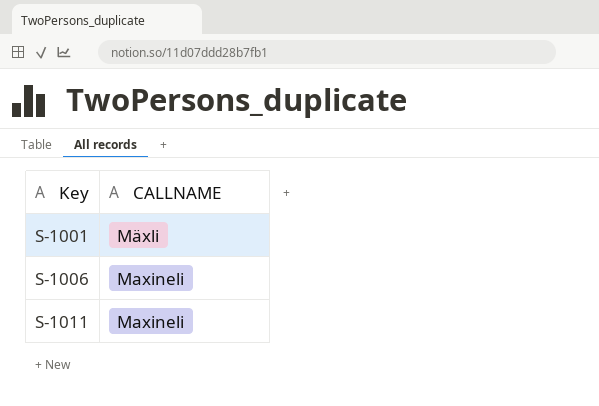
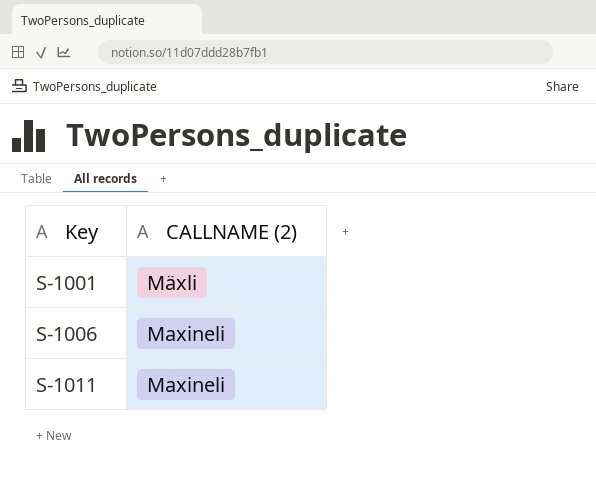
column name: CALLNAME -> CALLNAME (2)

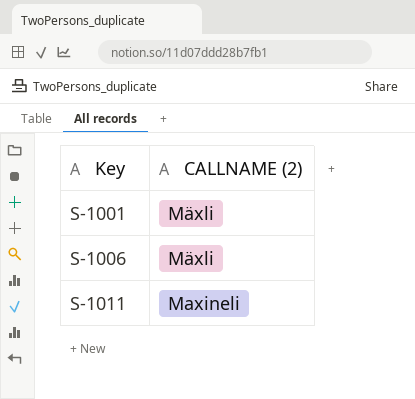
S-1006 | CALLNAME (2): Maxineli -> Mäxli

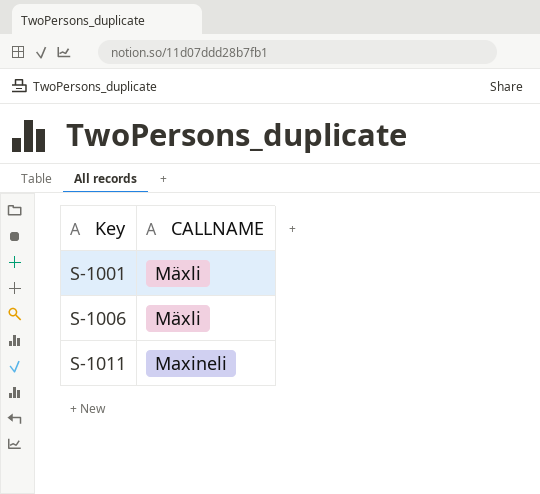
column name: CALLNAME (2) -> CALLNAME

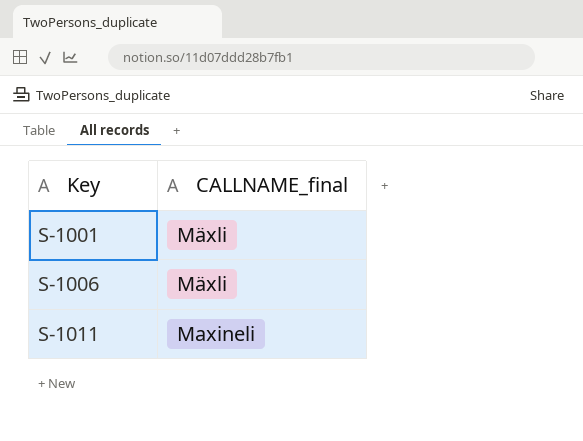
column name: CALLNAME -> CALLNAME_final

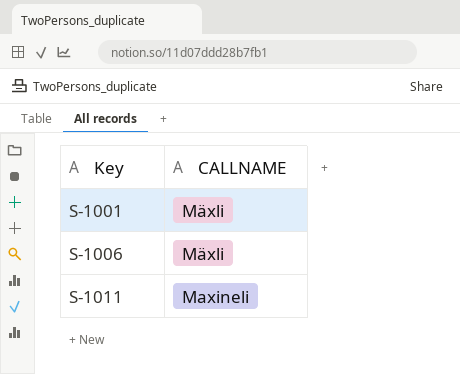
column name: CALLNAME_final -> CALLNAME

